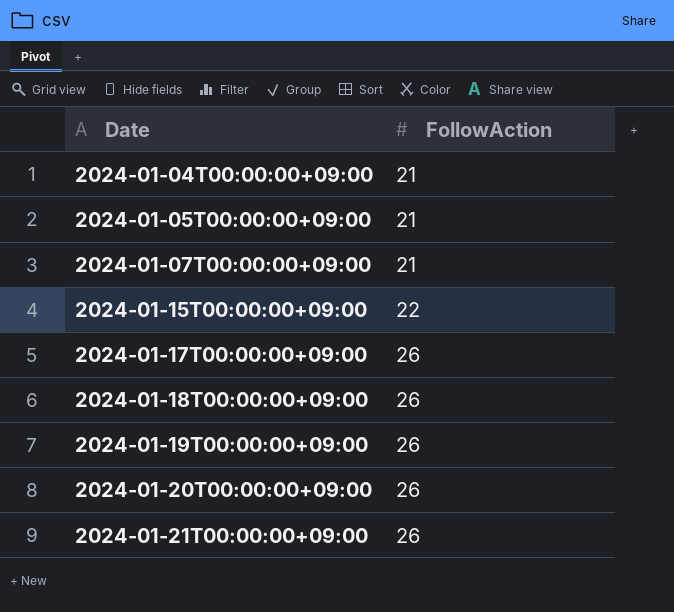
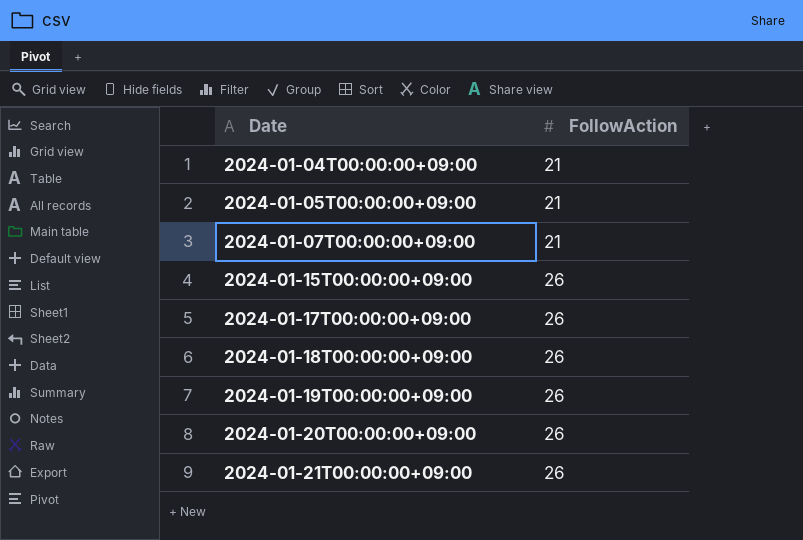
2024-01-15T00:00:00+09:00 | FollowAction: 22 -> 26

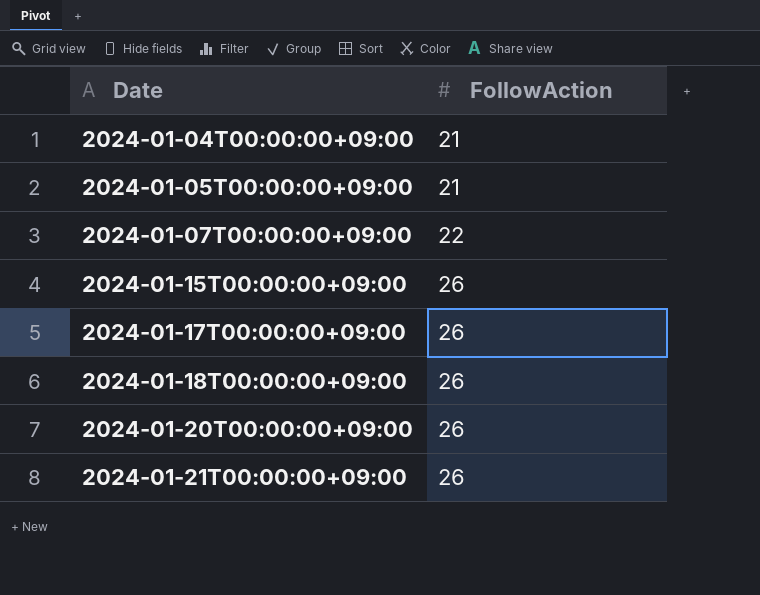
row 2024-01-19T00:00:00+09:00: 26 -> none
2024-01-07T00:00:00+09:00 | FollowAction: 21 -> 22

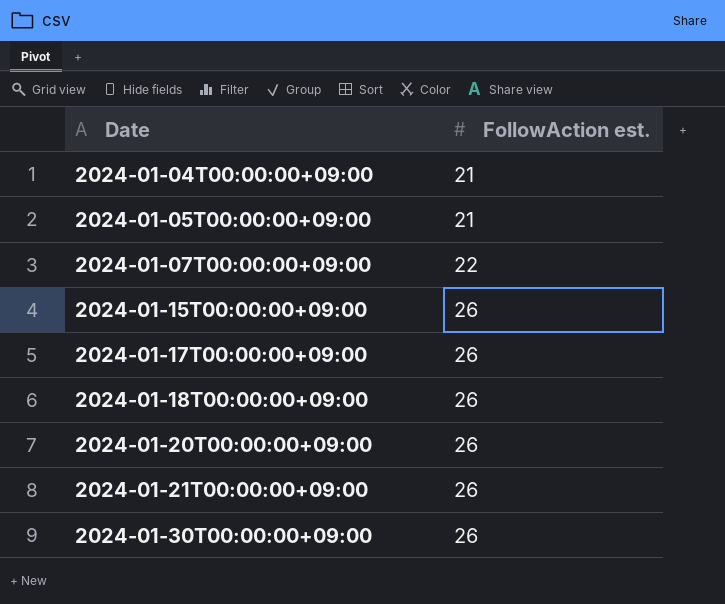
column name: FollowAction -> FollowAction est.
row 2024-01-30T00:00:00+09:00: none -> 26

